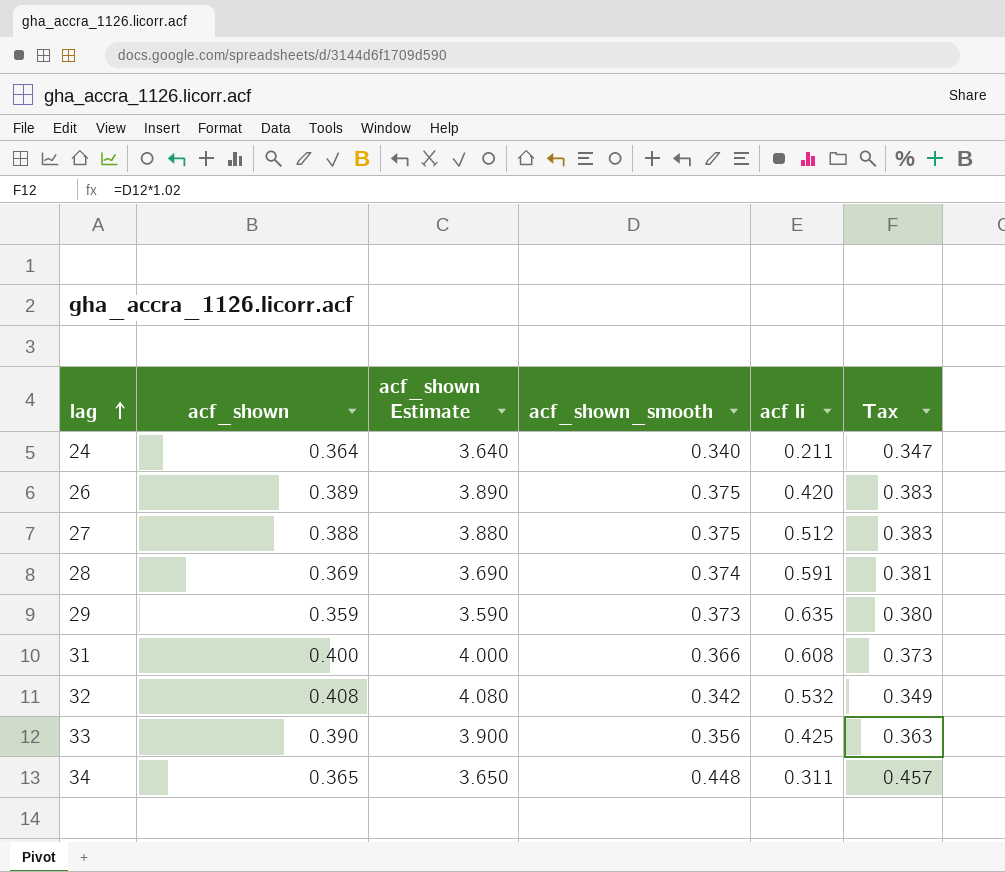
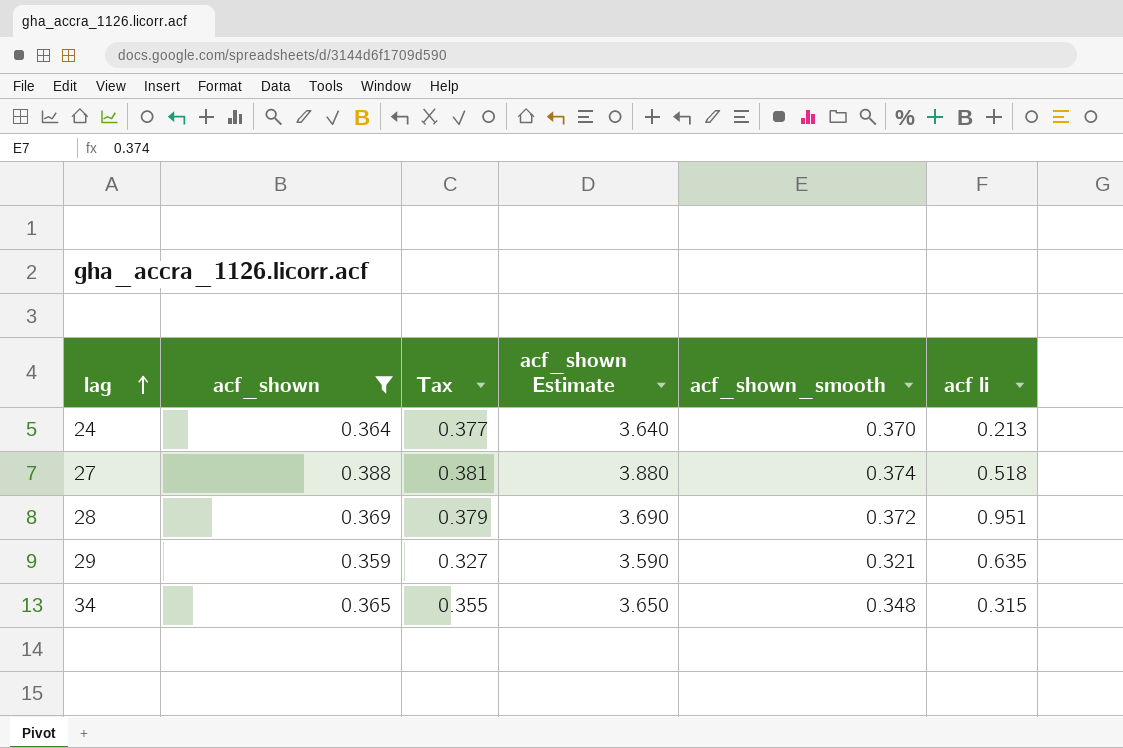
filter: none -> acf_shown <= 0.388
column Tax | position: 6 -> 3
24 | Tax: 0.347 -> 0.377
24 | acf_shown_smooth: 0.340 -> 0.370
24 | acf li: 0.211 -> 0.213
27 | Tax: 0.383 -> 0.381
27 | acf_shown_smooth: 0.375 -> 0.374
27 | acf li: 0.512 -> 0.518
28 | Tax: 0.381 -> 0.379
28 | acf_shown_smooth: 0.374 -> 0.372
28 | acf li: 0.591 -> 0.951
29 | Tax: 0.380 -> 0.327
29 | acf_shown_smooth: 0.373 -> 0.321
34 | Tax: 0.457 -> 0.355
34 | acf_shown_smooth: 0.448 -> 0.348
34 | acf li: 0.311 -> 0.315

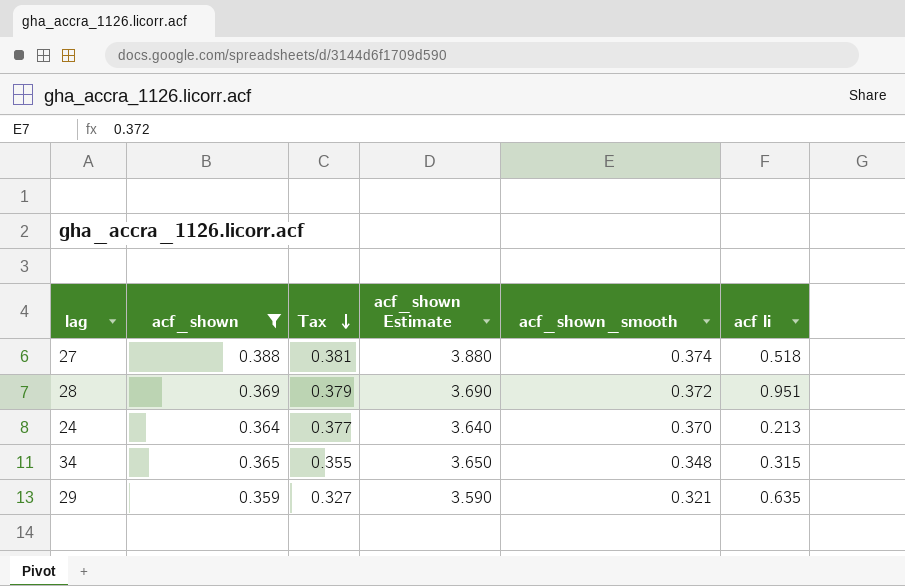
row order: lag ascending -> Tax descending

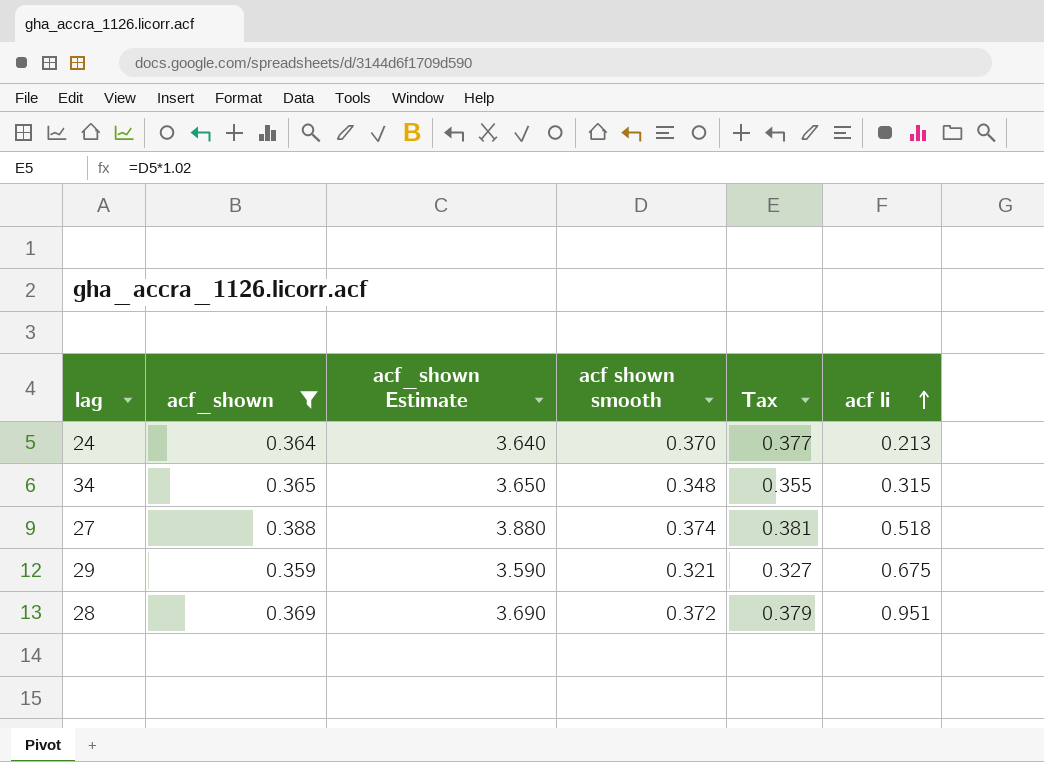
row order: Tax descending -> acf li ascending
column name: acf_shown_smooth -> acf shown smooth
column Tax | position: 3 -> 5
29 | acf li: 0.635 -> 0.675

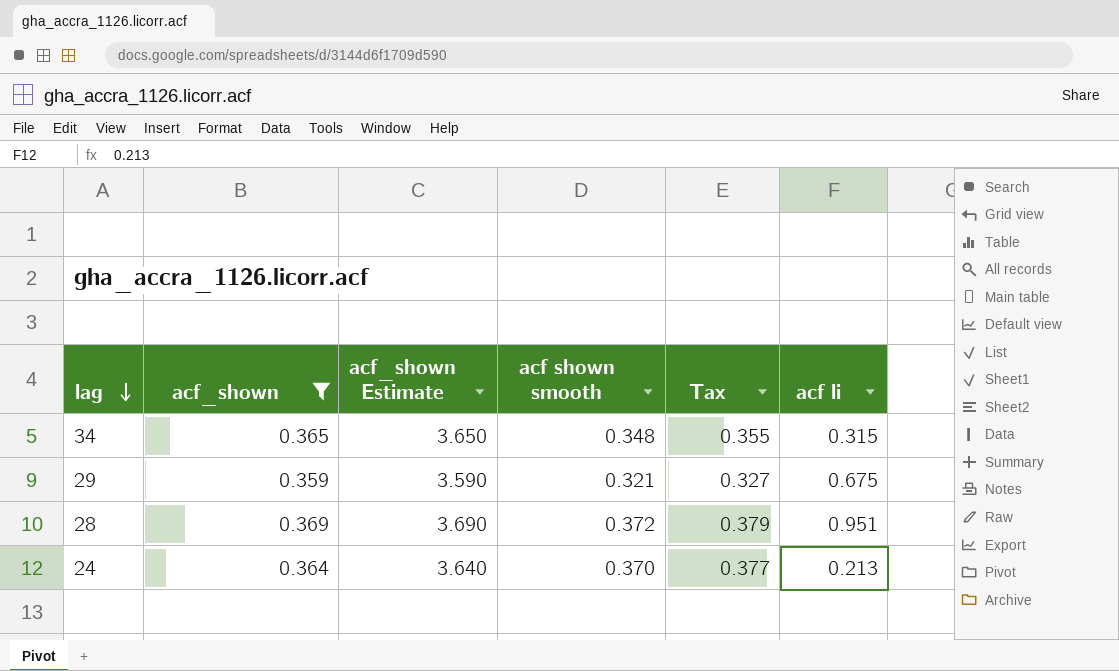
row order: acf li ascending -> lag descending
row 27: 0.388 | 3.880 | 0.374 | 0.381 | 0.518 -> none

